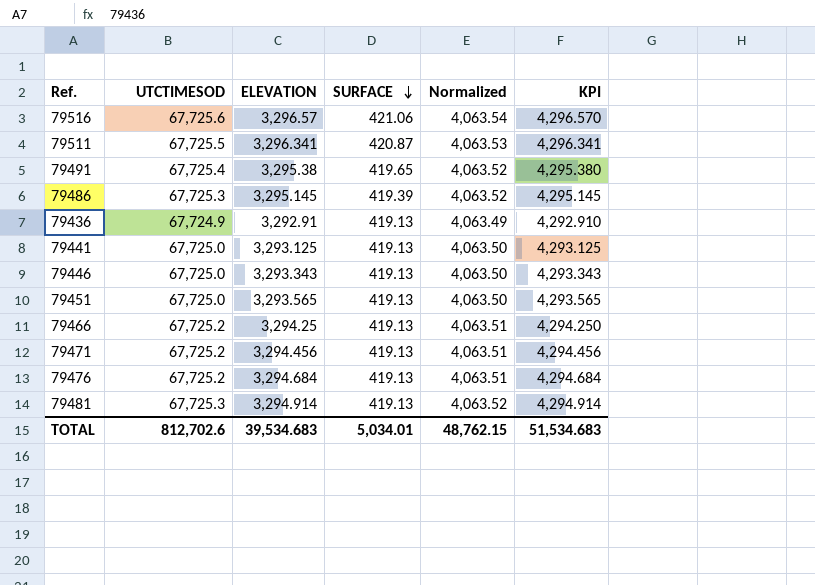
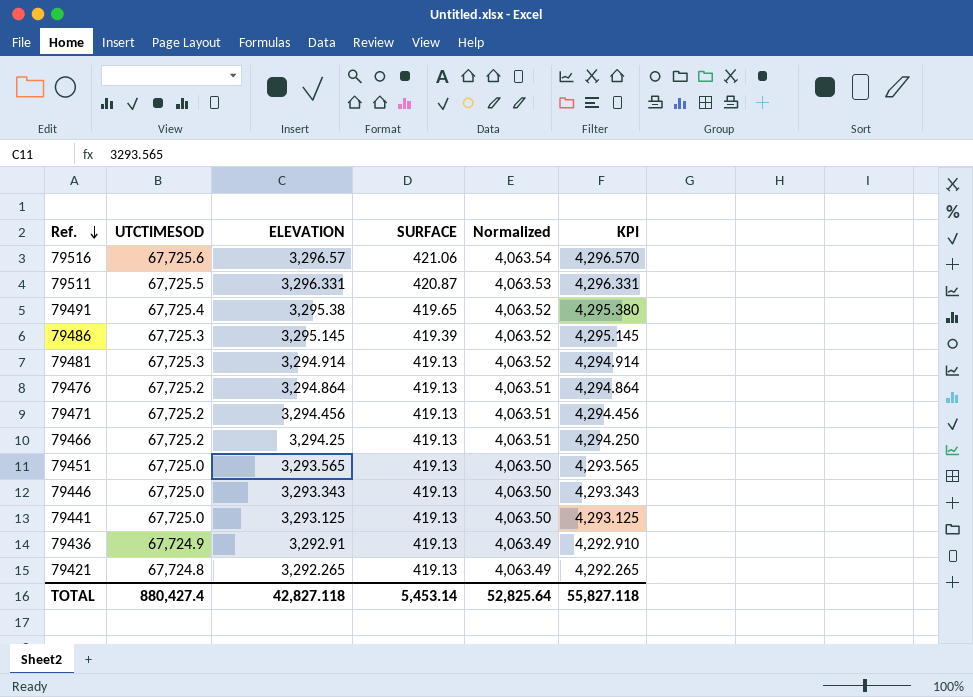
row order: SURFACE descending -> Ref. descending
79511 | ELEVATION: 3,296.341 -> 3,296.331
79511 | KPI: 4,296.341 -> 4,296.331
79476 | ELEVATION: 3,294.684 -> 3,294.864
79476 | KPI: 4,294.684 -> 4,294.864
row 79421: none -> 67,724.8 | 3,292.265 | 419.13 | 4,063.49 | 4,292.265
TOTAL | UTCTIMESOD: 812,702.6 -> 880,427.4
TOTAL | ELEVATION: 39,534.683 -> 42,827.118
TOTAL | SURFACE: 5,034.01 -> 5,453.14
TOTAL | Normalized: 48,762.15 -> 52,825.64
TOTAL | KPI: 51,534.683 -> 55,827.118

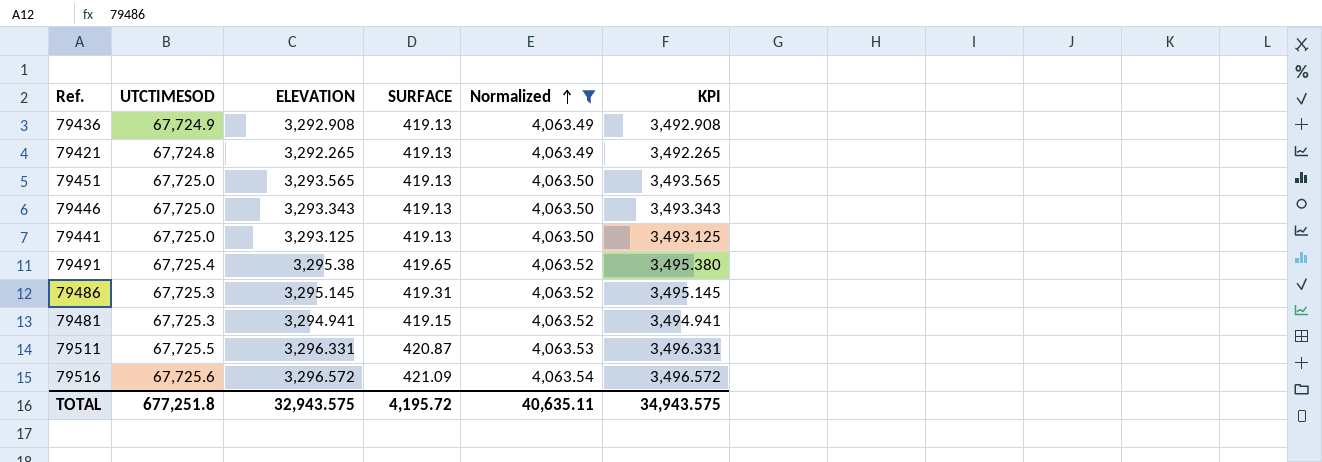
filter: none -> Normalized != 4,063.51
row order: Ref. descending -> Normalized ascending
column KPI | formula: [ELEVATION] + 1000 -> [ELEVATION] + 200
79436 | ELEVATION: 3,292.91 -> 3,292.908
79486 | SURFACE: 419.39 -> 419.31
79481 | ELEVATION: 3,294.914 -> 3,294.941
79481 | SURFACE: 419.13 -> 419.15
79516 | ELEVATION: 3,296.57 -> 3,296.572
79516 | SURFACE: 421.06 -> 421.09
TOTAL | UTCTIMESOD: 880,427.4 -> 677,251.8
TOTAL | ELEVATION: 42,827.118 -> 32,943.575
TOTAL | SURFACE: 5,453.14 -> 4,195.72
TOTAL | Normalized: 52,825.64 -> 40,635.11
TOTAL | KPI: 55,827.118 -> 34,943.575

